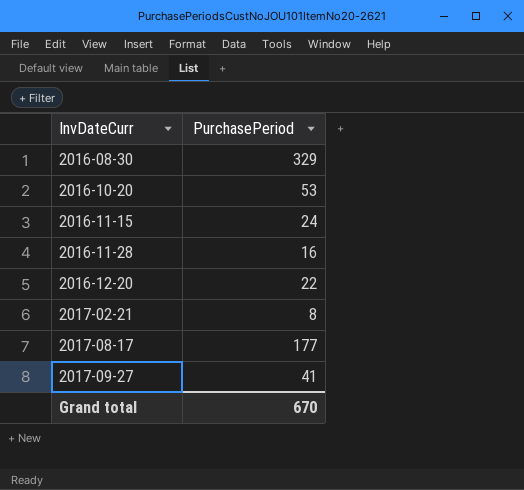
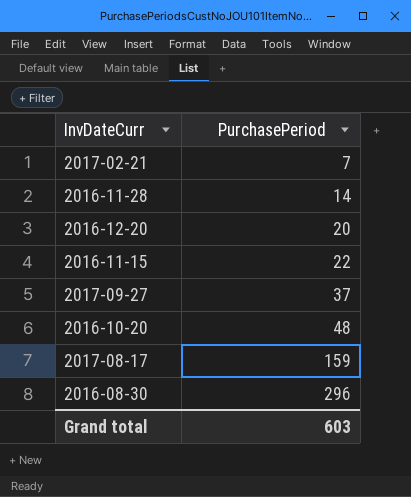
row order: InvDateCurr ascending -> PurchasePeriod ascending
2017-02-21 | PurchasePeriod: 8 -> 7
2016-11-28 | PurchasePeriod: 16 -> 14
2016-12-20 | PurchasePeriod: 22 -> 20
2016-11-15 | PurchasePeriod: 24 -> 22
2017-09-27 | PurchasePeriod: 41 -> 37
2016-10-20 | PurchasePeriod: 53 -> 48
2017-08-17 | PurchasePeriod: 177 -> 159
2016-08-30 | PurchasePeriod: 329 -> 296
Grand total | PurchasePeriod: 670 -> 603

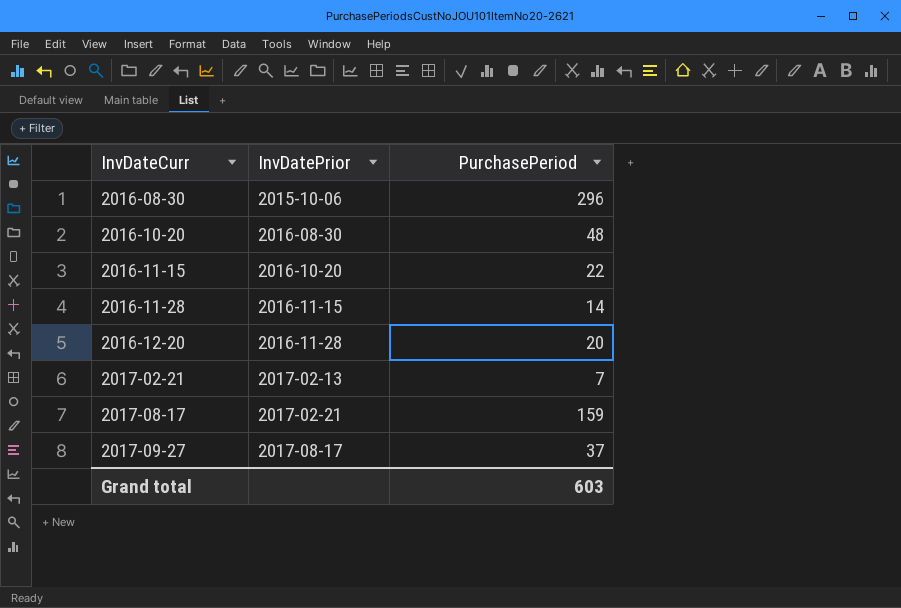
row order: PurchasePeriod ascending -> InvDateCurr ascending
column InvDatePrior | position: none -> 2

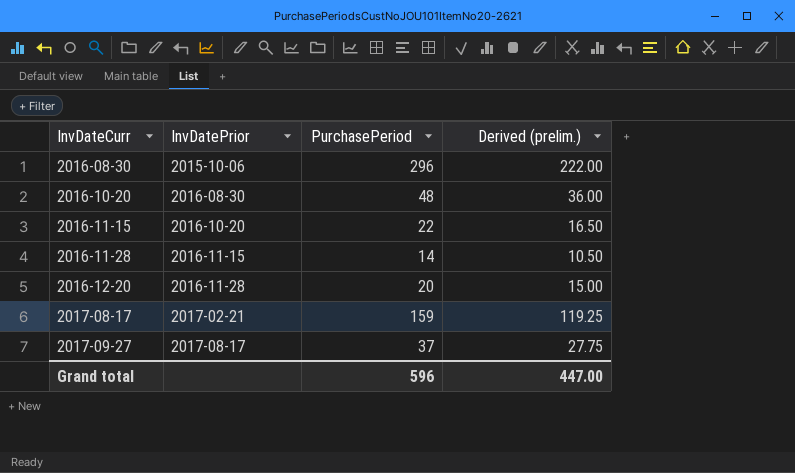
column Derived (prelim.) | formula: none -> [PurchasePeriod] * 0.75
row 2017-02-21: 2017-02-13 | 7 -> none
Grand total | PurchasePeriod: 603 -> 596

